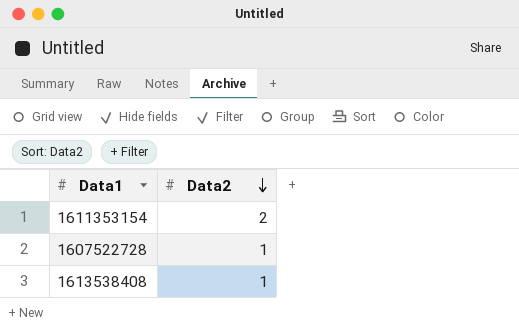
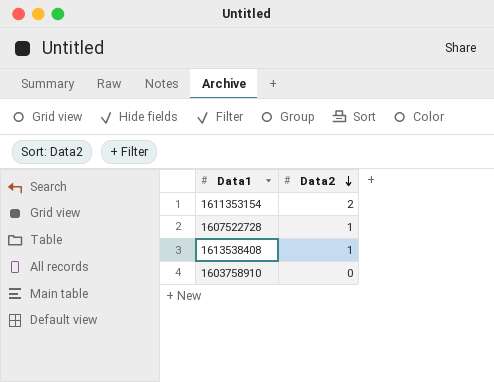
row 1603758910: none -> 0

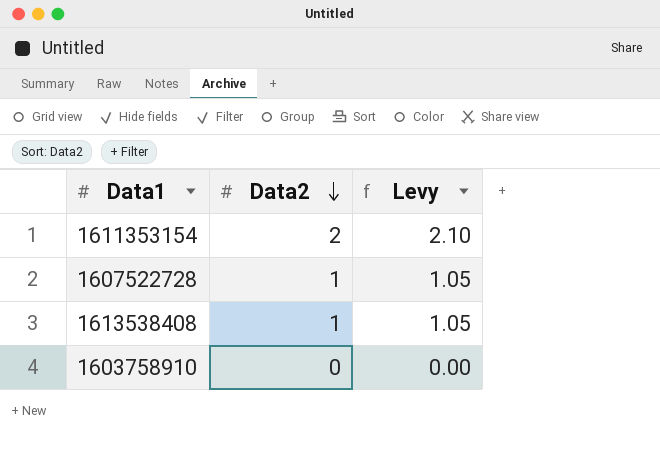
column Levy | formula: none -> [Data2] * 1.05

